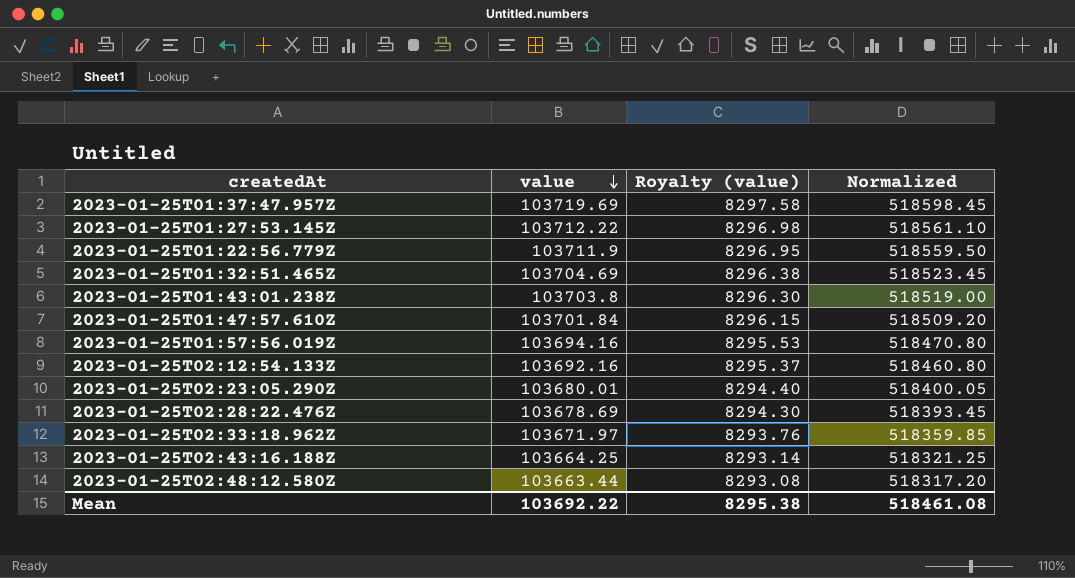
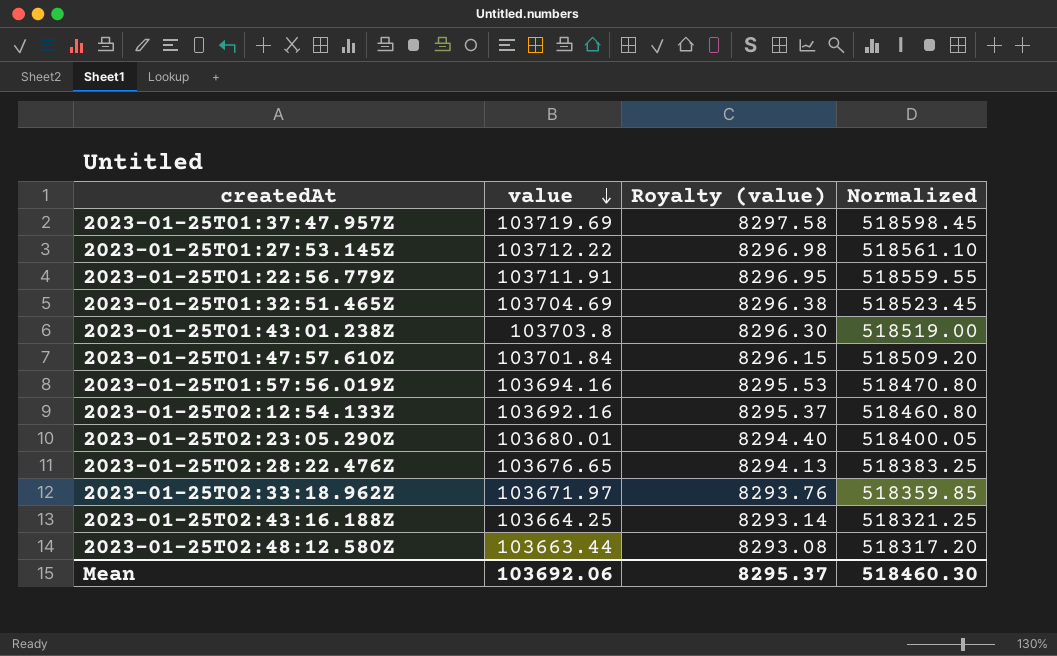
2023-01-25T01:22:56.779Z | value: 103711.9 -> 103711.91
2023-01-25T01:22:56.779Z | Normalized: 518559.50 -> 518559.55
2023-01-25T02:28:22.476Z | value: 103678.69 -> 103676.65
2023-01-25T02:28:22.476Z | Royalty (value): 8294.30 -> 8294.13
2023-01-25T02:28:22.476Z | Normalized: 518393.45 -> 518383.25
Mean | value: 103692.22 -> 103692.06
Mean | Royalty (value): 8295.38 -> 8295.37
Mean | Normalized: 518461.08 -> 518460.30

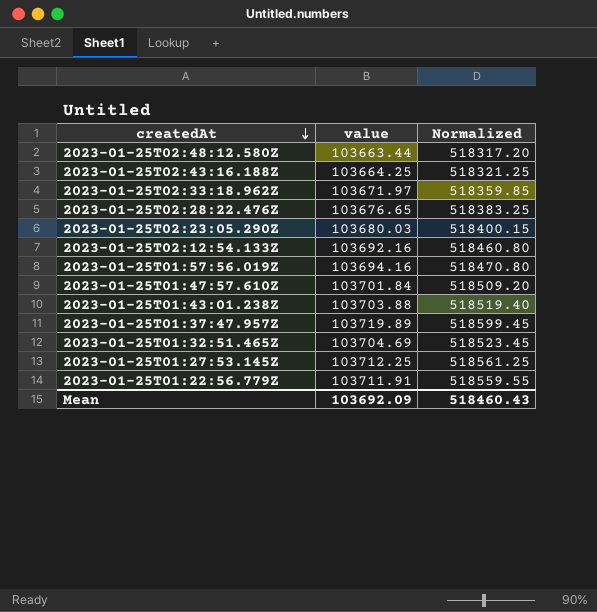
row order: value descending -> createdAt descending
column Royalty (value) | formula: [value] * 0.08 -> none
2023-01-25T02:23:05.290Z | value: 103680.01 -> 103680.03
2023-01-25T02:23:05.290Z | Normalized: 518400.05 -> 518400.15
2023-01-25T01:43:01.238Z | value: 103703.8 -> 103703.88
2023-01-25T01:43:01.238Z | Normalized: 518519.00 -> 518519.40
2023-01-25T01:37:47.957Z | value: 103719.69 -> 103719.89
2023-01-25T01:37:47.957Z | Normalized: 518598.45 -> 518599.45
2023-01-25T01:27:53.145Z | value: 103712.22 -> 103712.25
2023-01-25T01:27:53.145Z | Normalized: 518561.10 -> 518561.25
Mean | value: 103692.06 -> 103692.09
Mean | Normalized: 518460.30 -> 518460.43

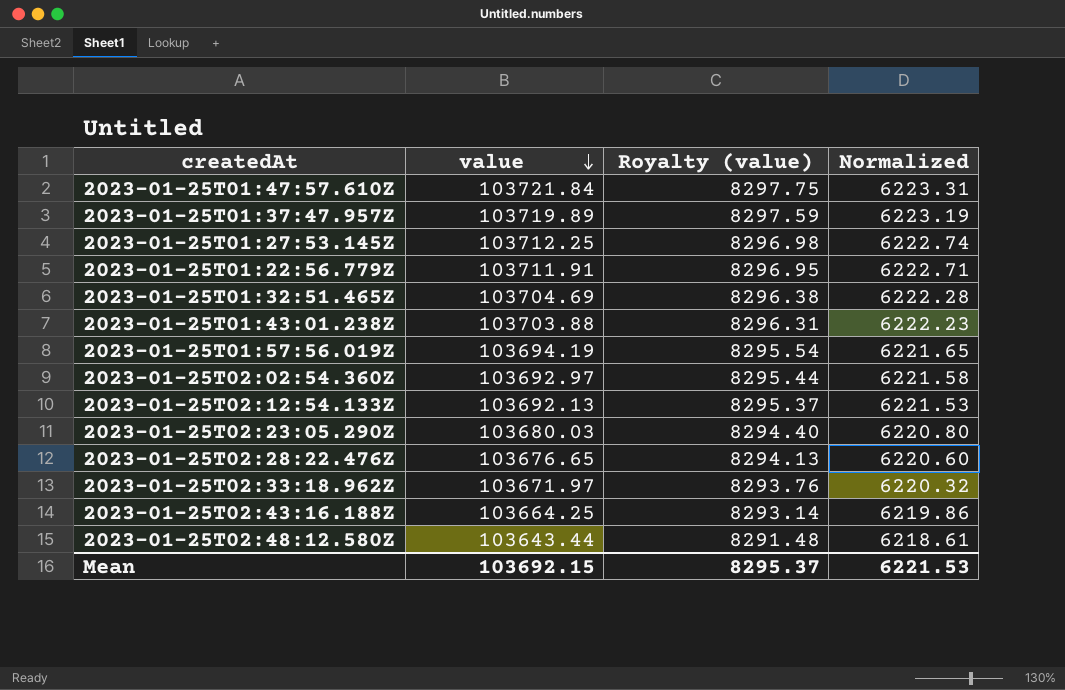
row order: createdAt descending -> value descending
column Royalty (value) | formula: none -> [value] * 0.08
column Normalized | formula: [value] * 5 -> [value] * 0.06
2023-01-25T01:47:57.610Z | value: 103701.84 -> 103721.84
2023-01-25T01:57:56.019Z | value: 103694.16 -> 103694.19
row 2023-01-25T02:02:54.360Z: none -> 103692.97 | 8295.44 | 6221.58
2023-01-25T02:12:54.133Z | value: 103692.16 -> 103692.13
2023-01-25T02:48:12.580Z | value: 103663.44 -> 103643.44
Mean | value: 103692.09 -> 103692.15
Mean | Normalized: 518460.43 -> 6221.53

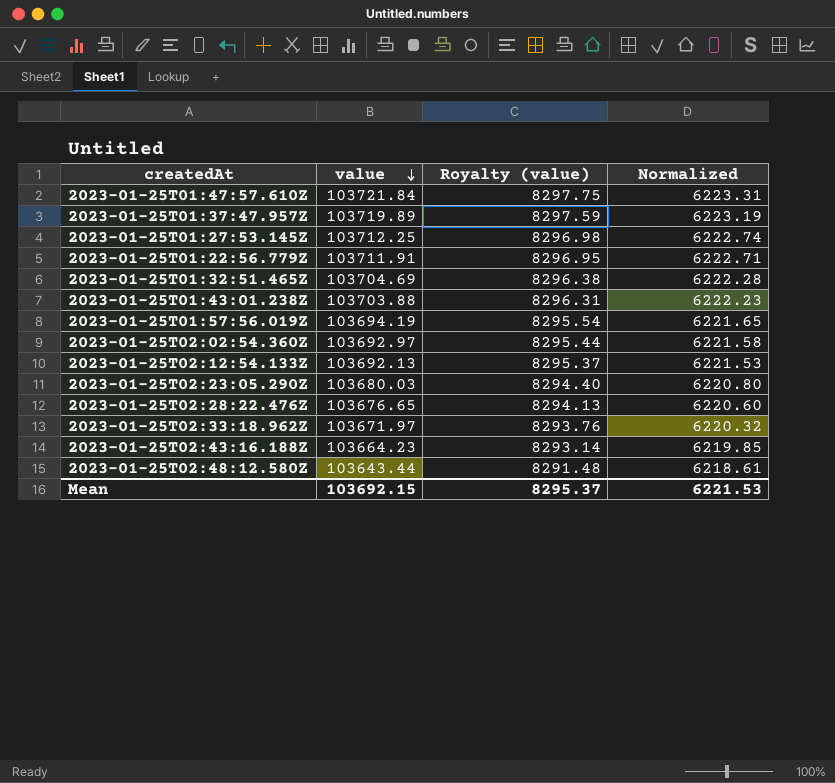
2023-01-25T02:43:16.188Z | value: 103664.25 -> 103664.23
2023-01-25T02:43:16.188Z | Normalized: 6219.86 -> 6219.85

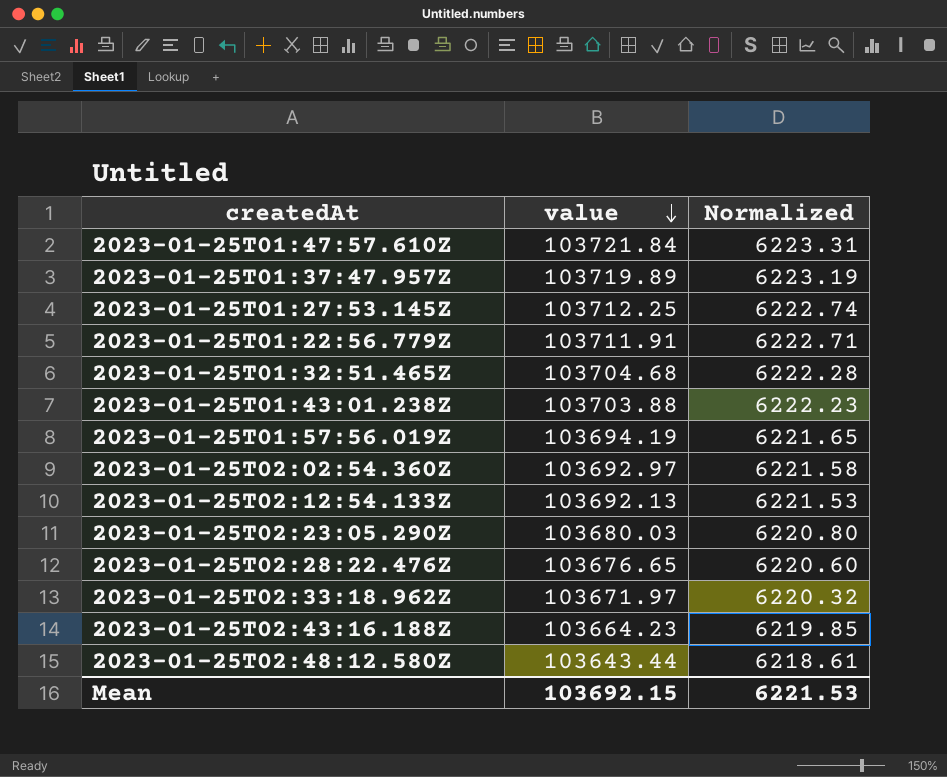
column Royalty (value) | formula: [value] * 0.08 -> none
2023-01-25T01:32:51.465Z | value: 103704.69 -> 103704.68

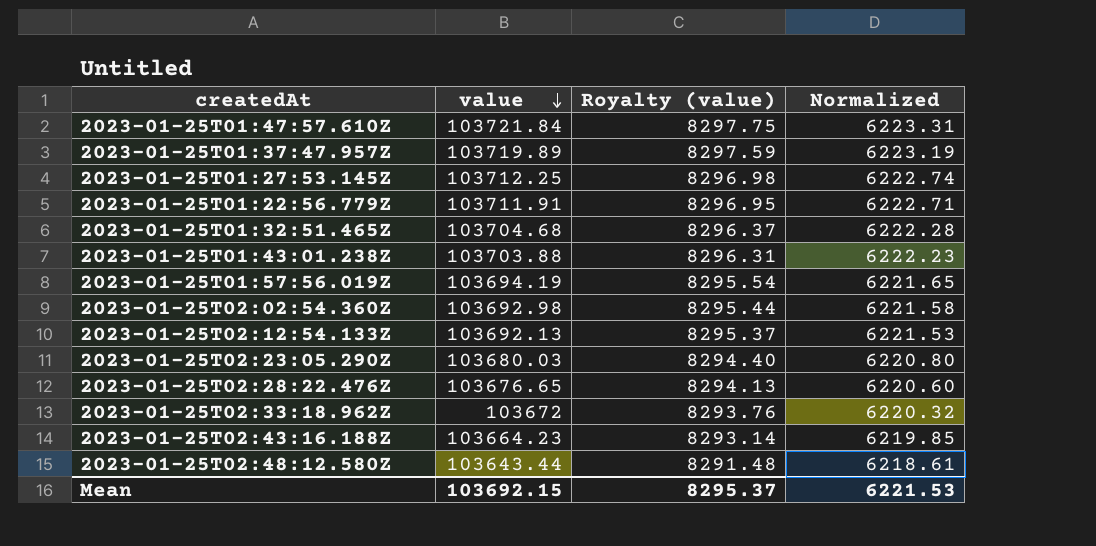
column Royalty (value) | formula: none -> [value] * 0.08
2023-01-25T02:02:54.360Z | value: 103692.97 -> 103692.98
2023-01-25T02:33:18.962Z | value: 103671.97 -> 103672

